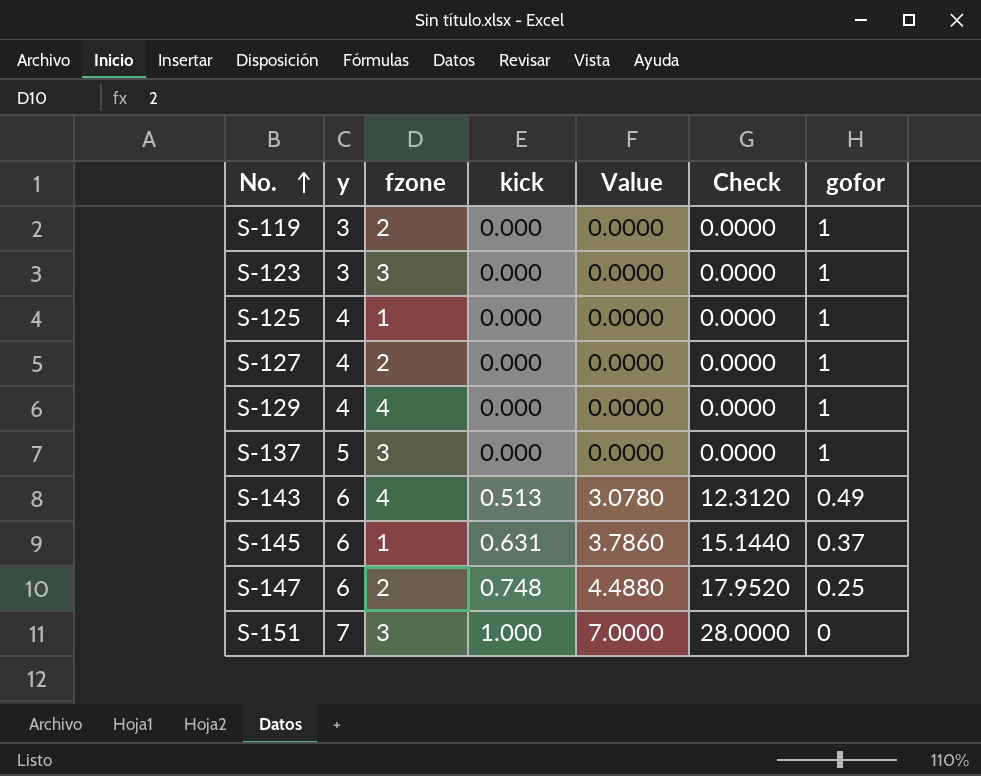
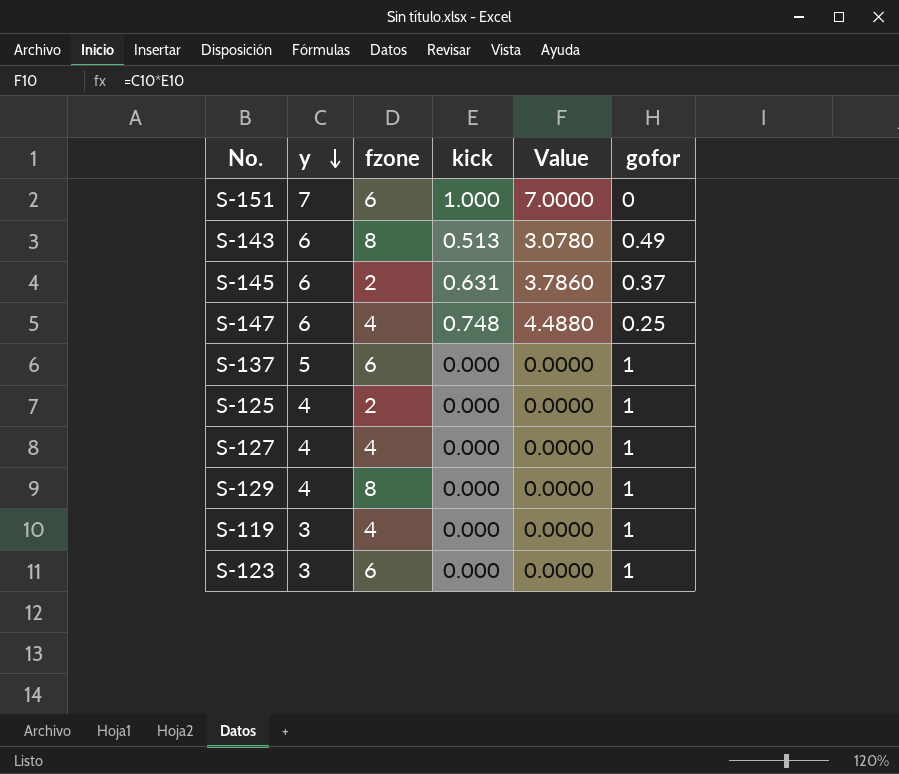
row order: No. ascending -> y descending
column Check | formula: [Value] * 4 -> none
S-151 | fzone: 3 -> 6
S-143 | fzone: 4 -> 8
S-145 | fzone: 1 -> 2
S-147 | fzone: 2 -> 4
S-137 | fzone: 3 -> 6
S-125 | fzone: 1 -> 2
S-127 | fzone: 2 -> 4
S-129 | fzone: 4 -> 8
S-119 | fzone: 2 -> 4
S-123 | fzone: 3 -> 6

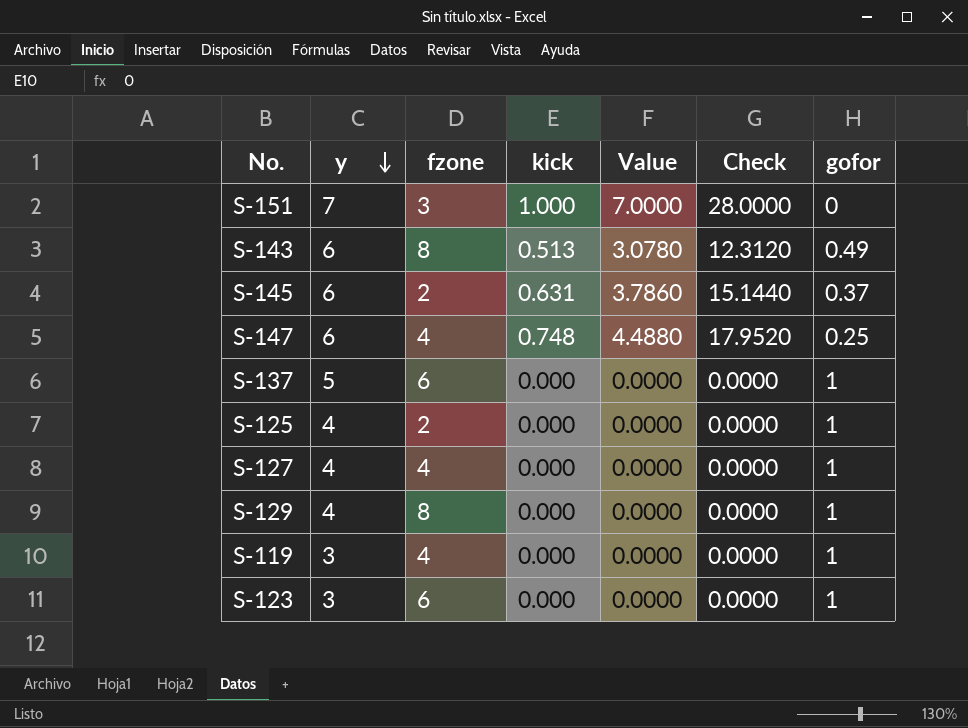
column Check | formula: none -> [Value] * 4
S-151 | fzone: 6 -> 3

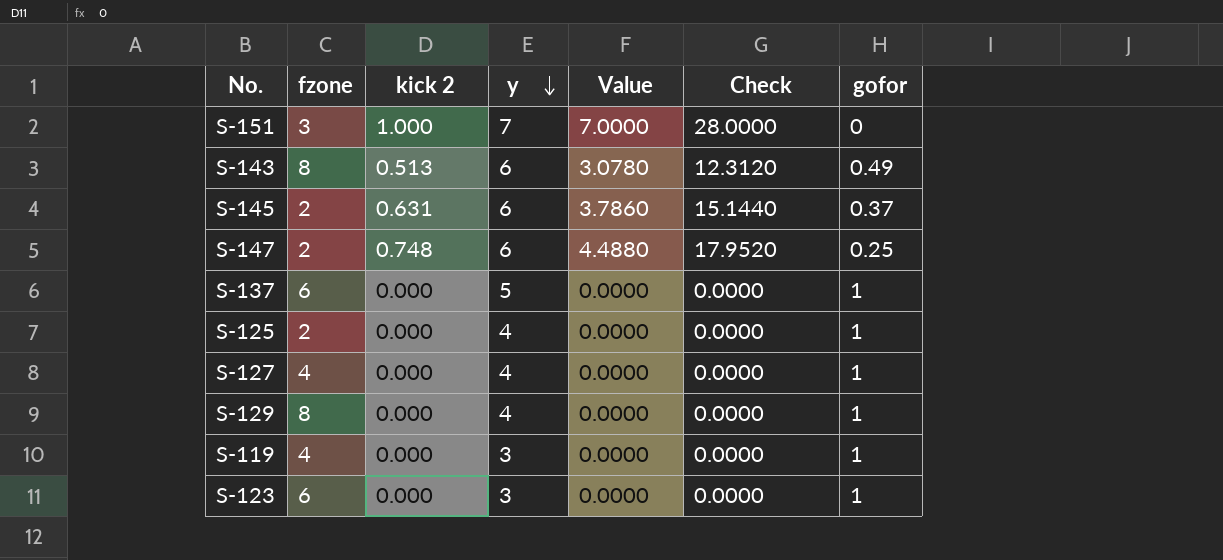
column name: kick -> kick 2
column y | position: 2 -> 4
S-147 | fzone: 4 -> 2

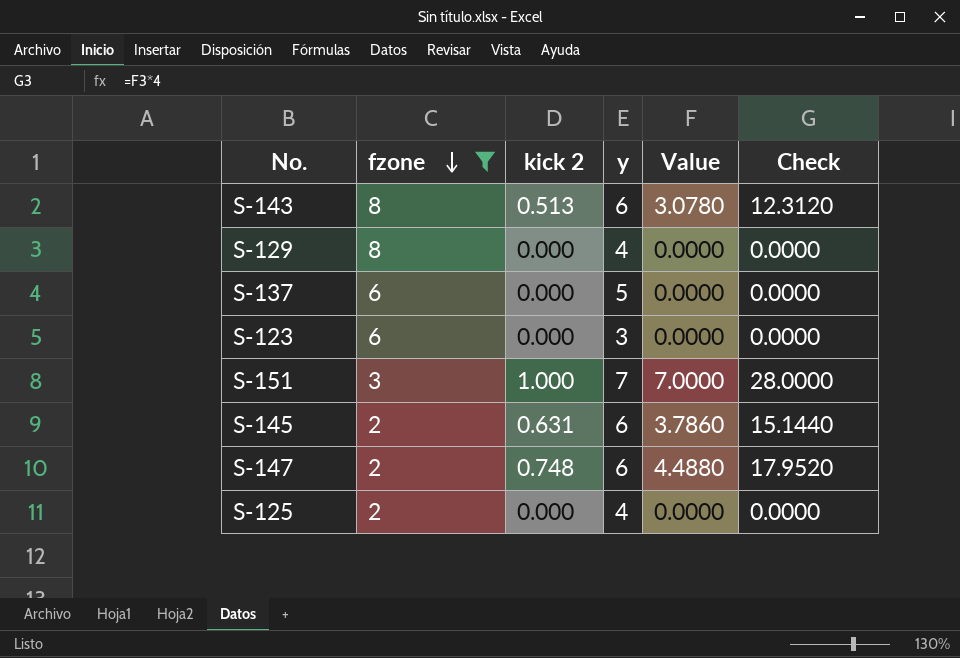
filter: none -> fzone != 4
row order: y descending -> fzone descending
column gofor | position: 7 -> none

